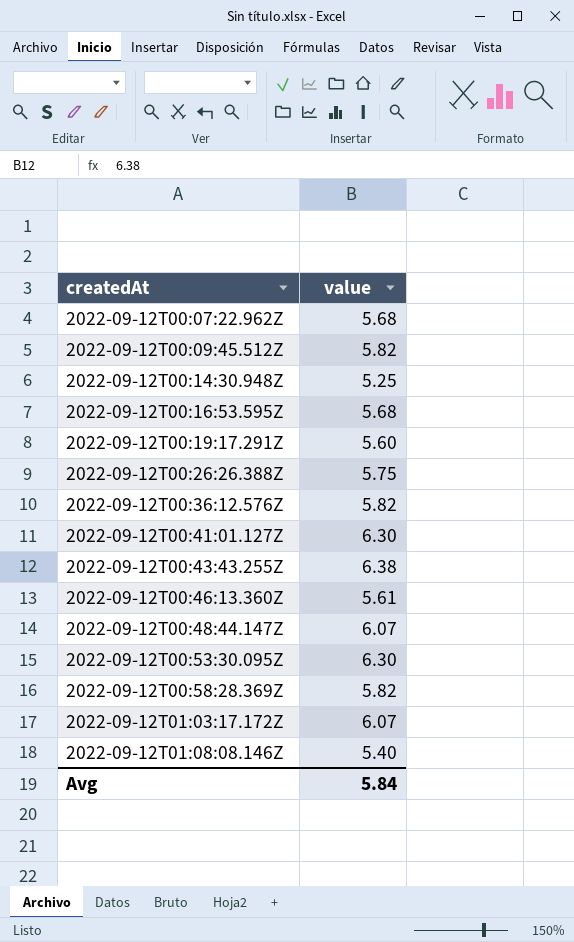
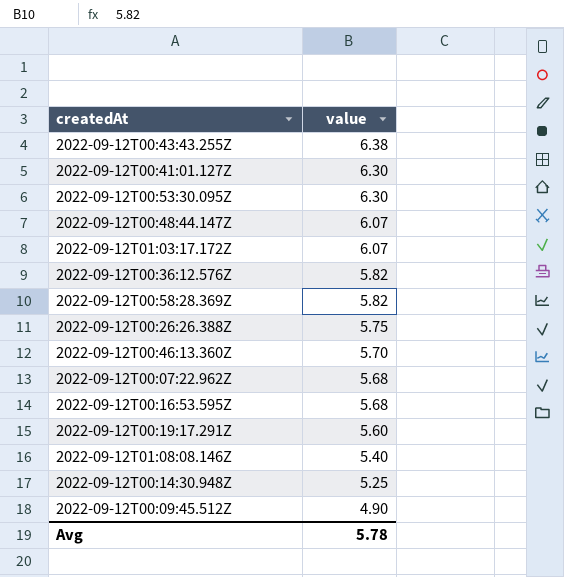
row order: createdAt ascending -> value descending
2022-09-12T00:46:13.360Z | value: 5.61 -> 5.70
2022-09-12T00:09:45.512Z | value: 5.82 -> 4.90
Avg | value: 5.84 -> 5.78

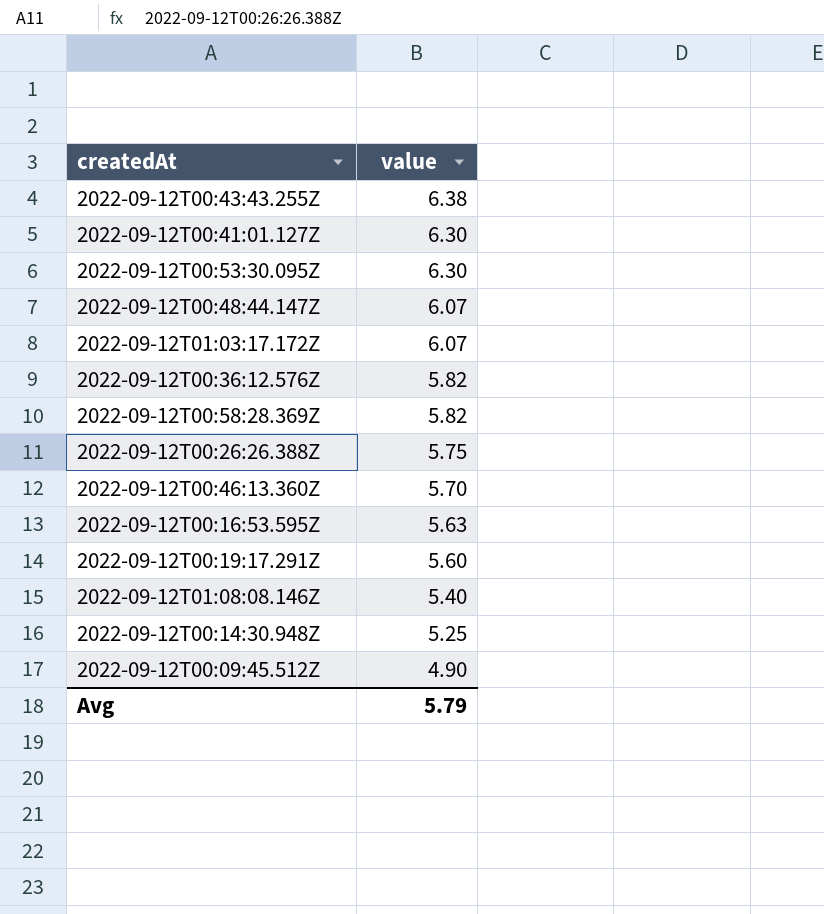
row 2022-09-12T00:07:22.962Z: 5.68 -> none
2022-09-12T00:16:53.595Z | value: 5.68 -> 5.63
Avg | value: 5.78 -> 5.79

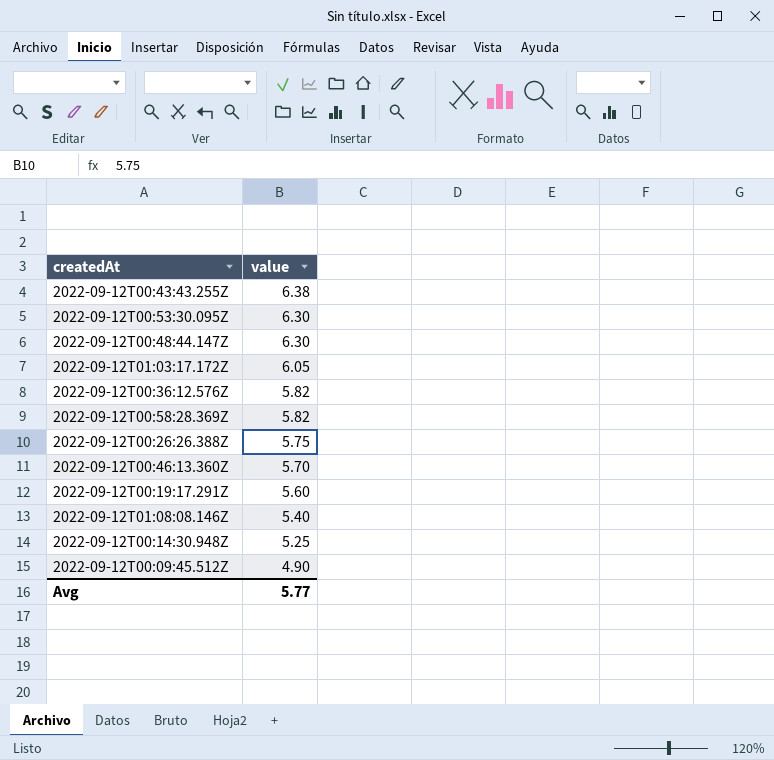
row 2022-09-12T00:41:01.127Z: 6.30 -> none
row 2022-09-12T00:16:53.595Z: 5.63 -> none
2022-09-12T00:48:44.147Z | value: 6.07 -> 6.30
2022-09-12T01:03:17.172Z | value: 6.07 -> 6.05
Avg | value: 5.79 -> 5.77

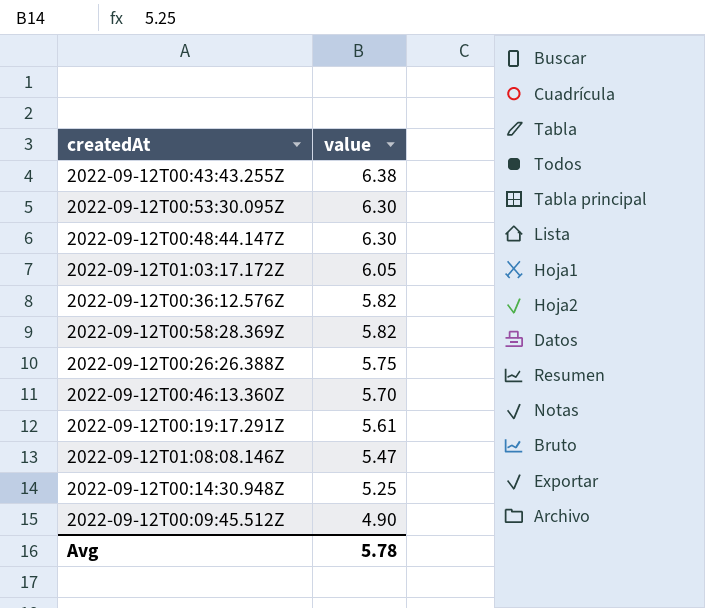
2022-09-12T00:19:17.291Z | value: 5.60 -> 5.61
2022-09-12T01:08:08.146Z | value: 5.40 -> 5.47
Avg | value: 5.77 -> 5.78

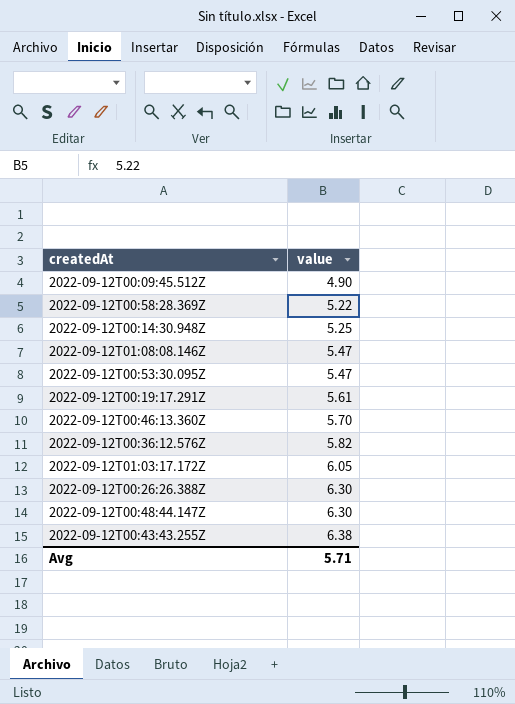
row order: value descending -> value ascending
2022-09-12T00:58:28.369Z | value: 5.82 -> 5.22
2022-09-12T00:53:30.095Z | value: 6.30 -> 5.47
2022-09-12T00:26:26.388Z | value: 5.75 -> 6.30
Avg | value: 5.78 -> 5.71

